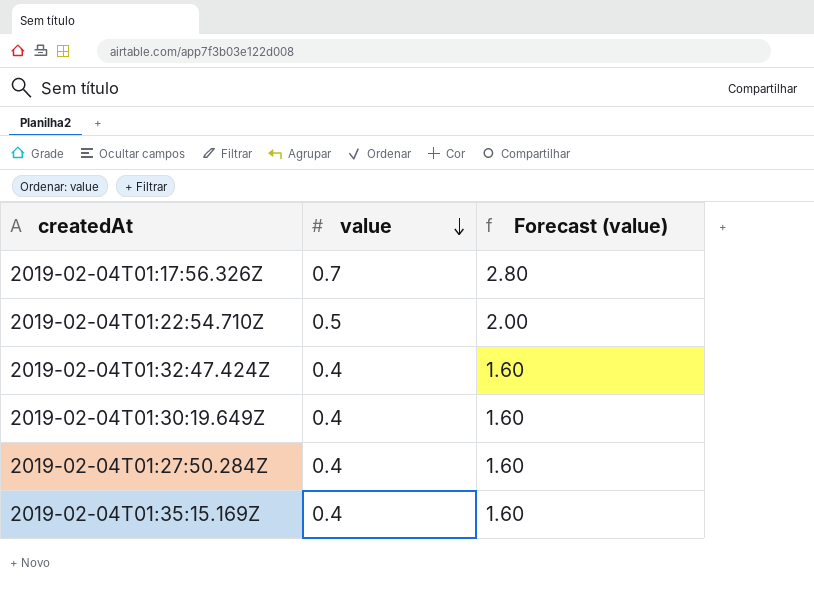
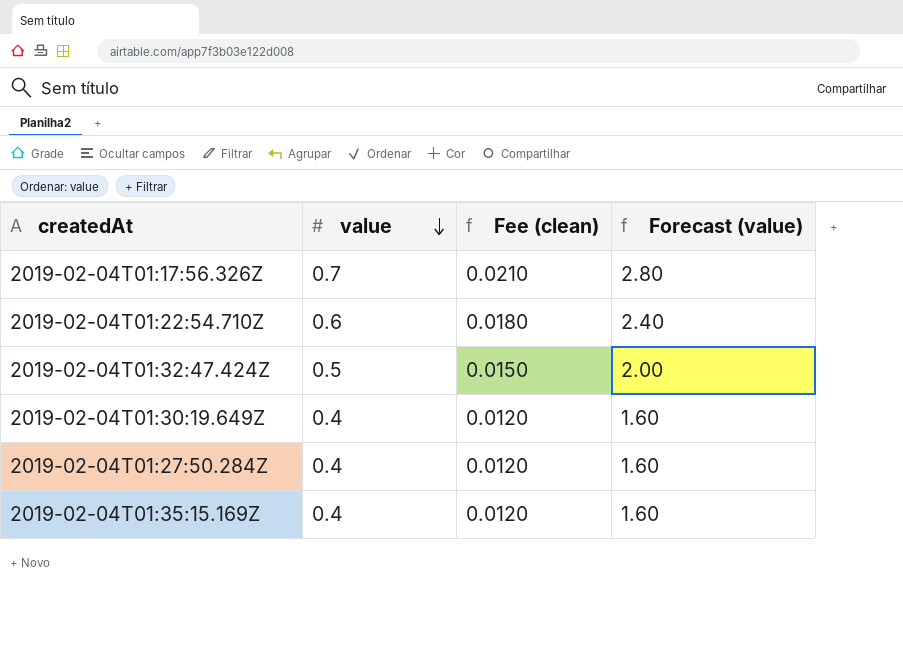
column Fee (clean) | formula: none -> [value] * 0.03
2019-02-04T01:22:54.710Z | value: 0.5 -> 0.6
2019-02-04T01:22:54.710Z | Forecast (value): 2.00 -> 2.40
2019-02-04T01:32:47.424Z | value: 0.4 -> 0.5
2019-02-04T01:32:47.424Z | Forecast (value): 1.60 -> 2.00

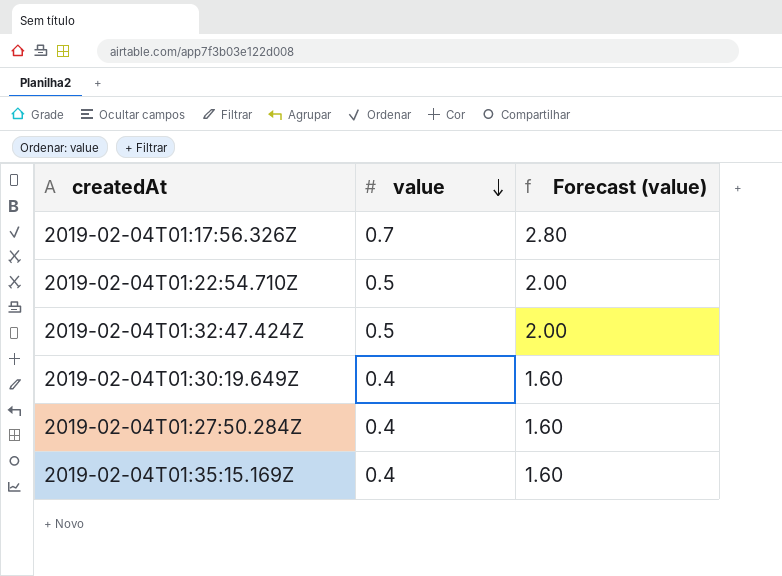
column Fee (clean) | formula: [value] * 0.03 -> none
2019-02-04T01:22:54.710Z | value: 0.6 -> 0.5
2019-02-04T01:22:54.710Z | Forecast (value): 2.40 -> 2.00

